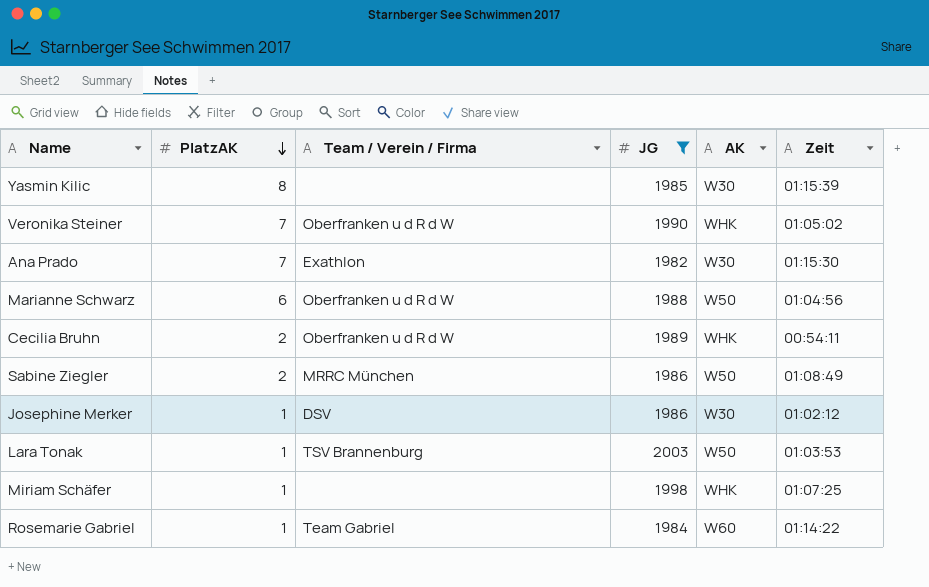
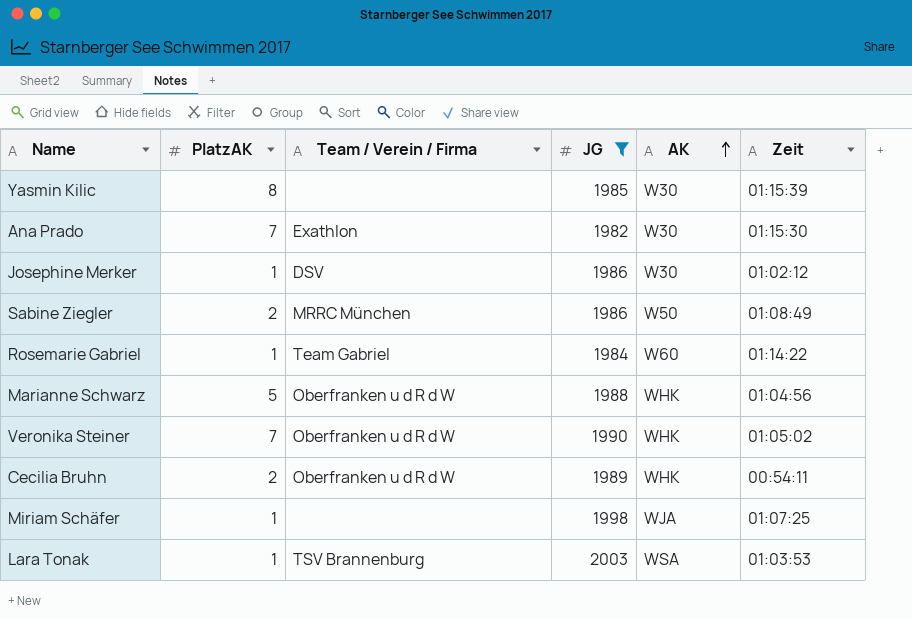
row order: PlatzAK descending -> AK ascending
Marianne Schwarz | PlatzAK: 6 -> 5
Marianne Schwarz | AK: W50 -> WHK
Miriam Schäfer | AK: WHK -> WJA
Lara Tonak | AK: W50 -> WSA

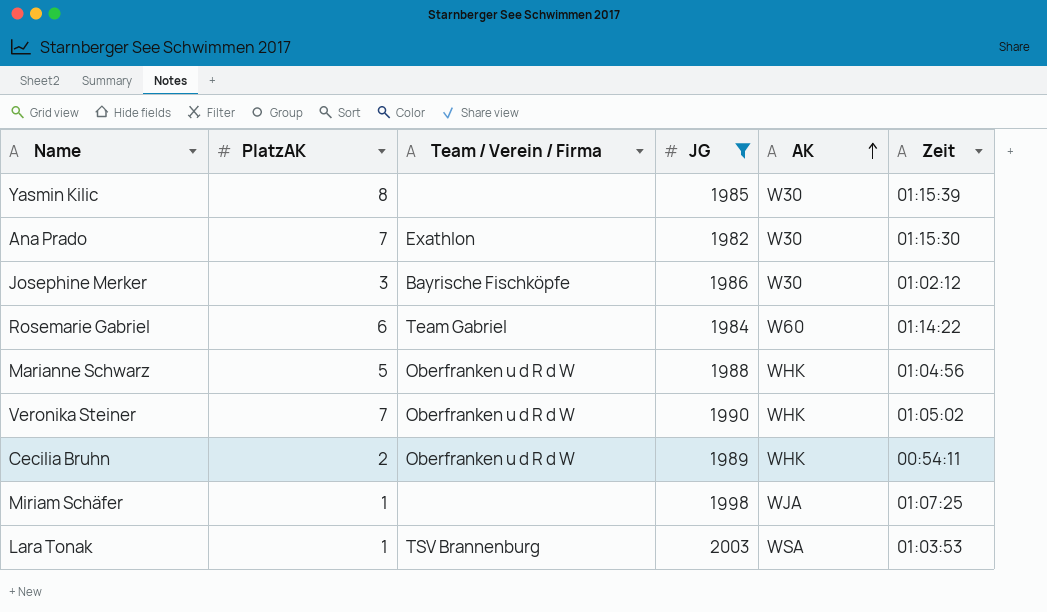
row Sabine Ziegler: 2 | MRRC München | 1986 | W50 | 01:08:49 -> none
Josephine Merker | PlatzAK: 1 -> 3
Josephine Merker | Team / Verein / Firma: DSV -> Bayrische Fischköpfe
Rosemarie Gabriel | PlatzAK: 1 -> 6

